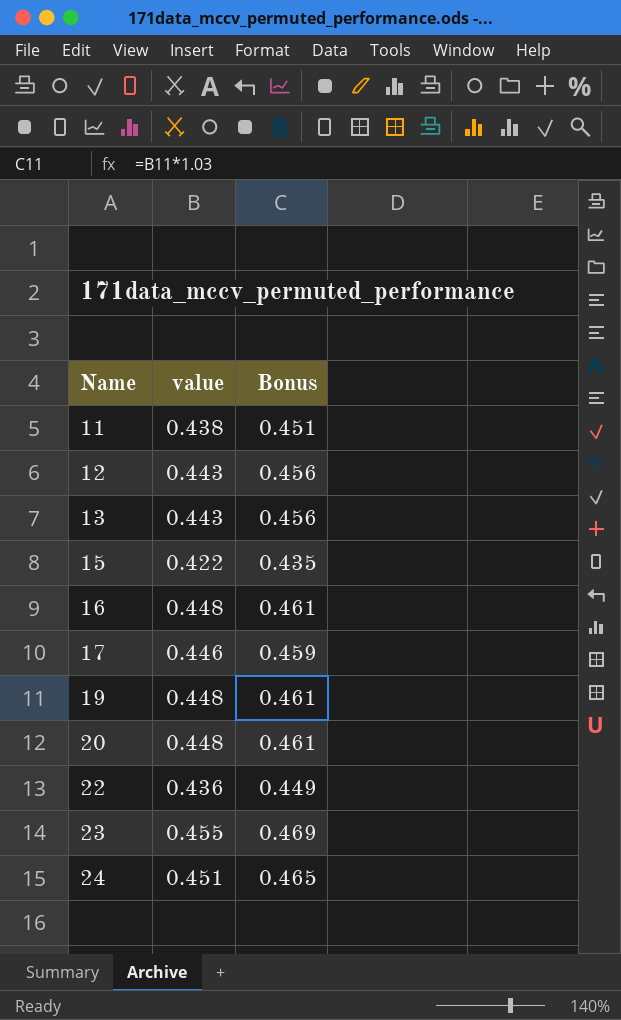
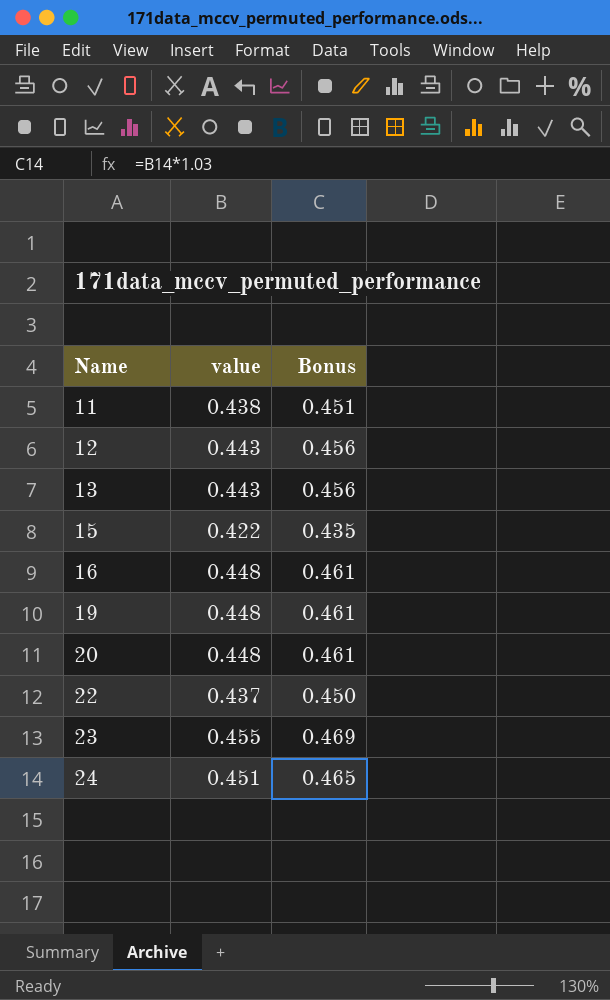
row 17: 0.446 | 0.459 -> none
22 | value: 0.436 -> 0.437
22 | Bonus: 0.449 -> 0.450

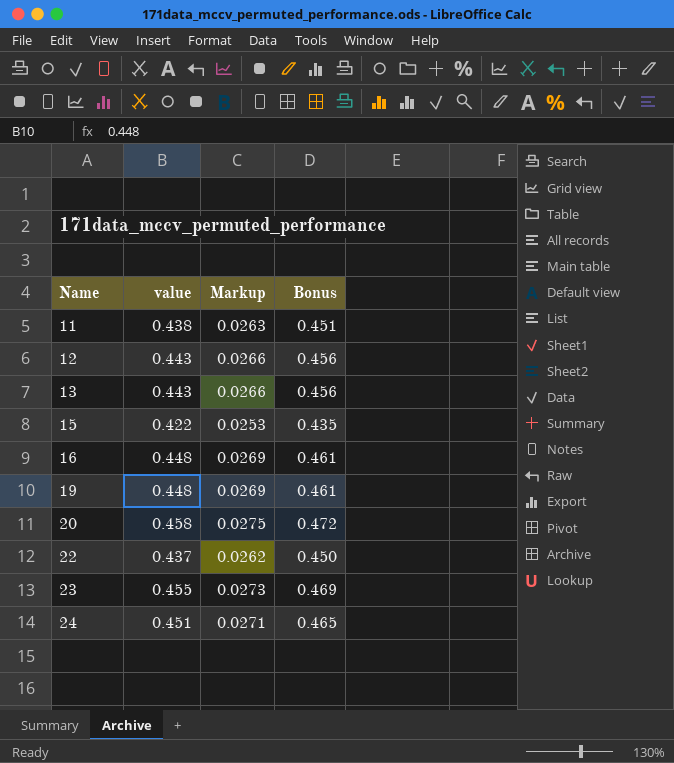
column Markup | formula: none -> [value] * 0.06
20 | value: 0.448 -> 0.458
20 | Bonus: 0.461 -> 0.472

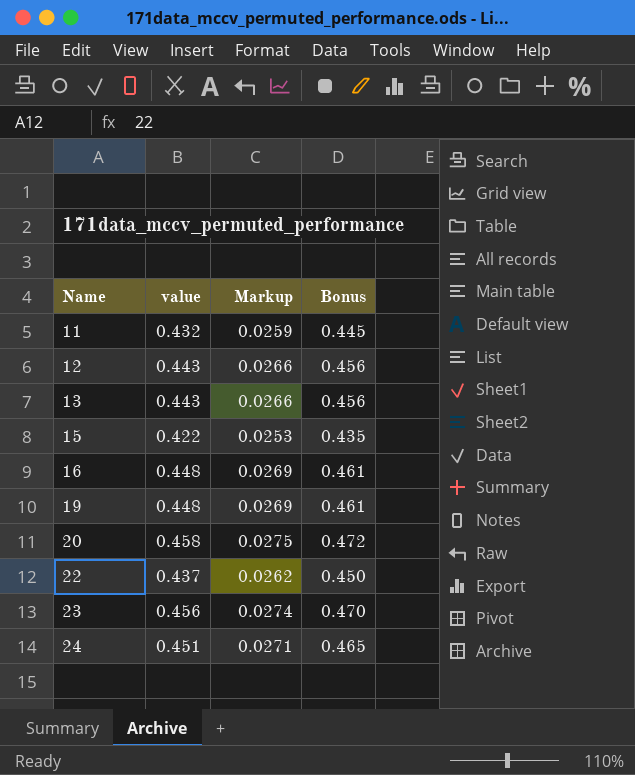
11 | value: 0.438 -> 0.432
11 | Markup: 0.0263 -> 0.0259
11 | Bonus: 0.451 -> 0.445
23 | value: 0.455 -> 0.456
23 | Markup: 0.0273 -> 0.0274
23 | Bonus: 0.469 -> 0.470

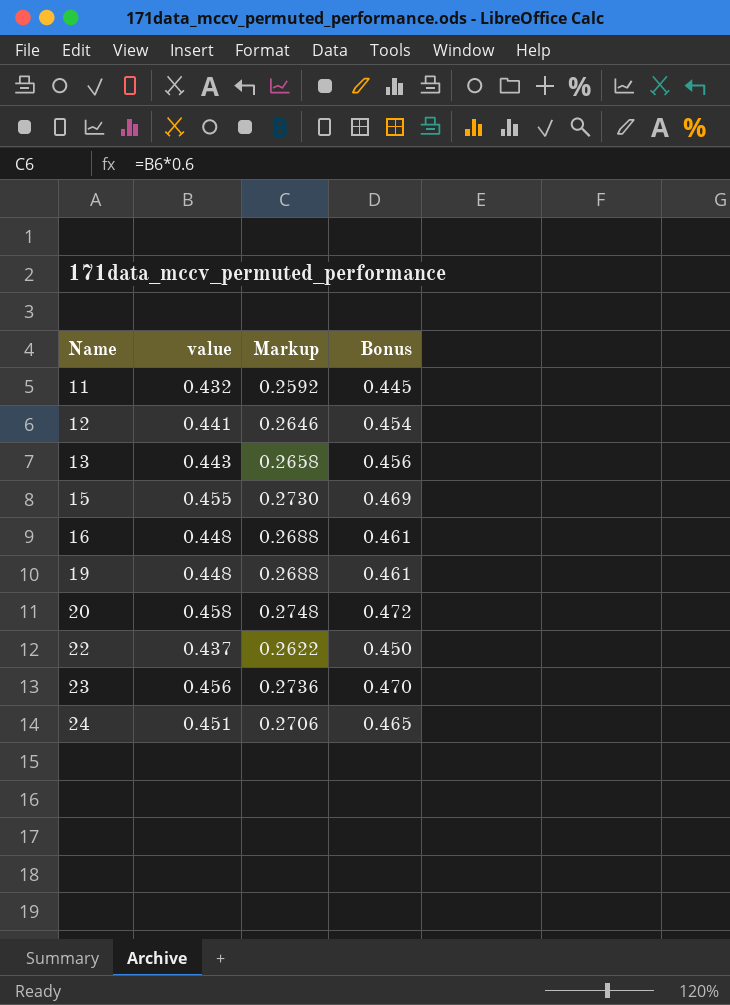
column Markup | formula: [value] * 0.06 -> [value] * 0.6
12 | value: 0.443 -> 0.441
12 | Bonus: 0.456 -> 0.454
15 | value: 0.422 -> 0.455
15 | Bonus: 0.435 -> 0.469

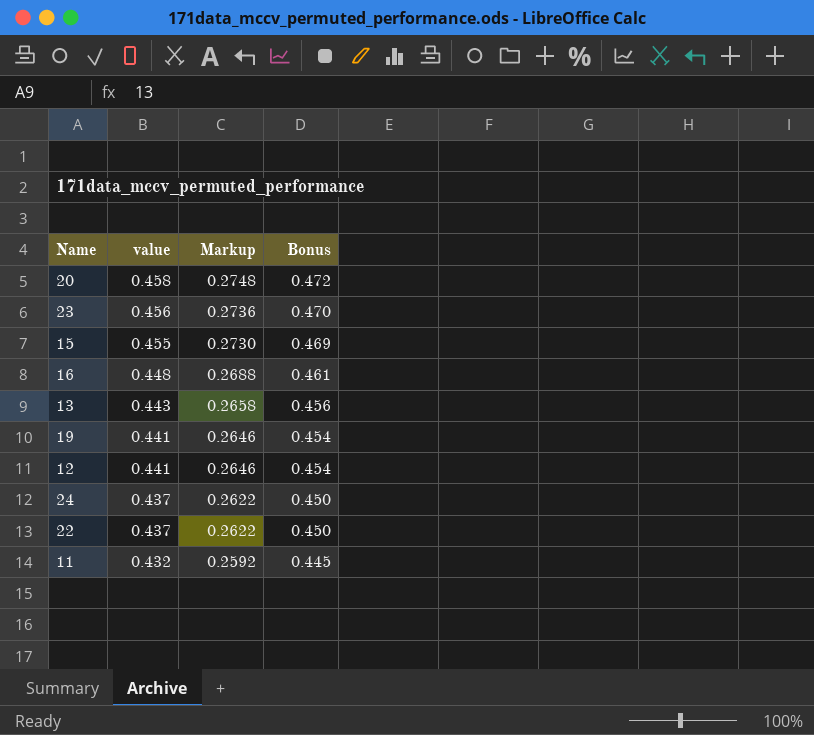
row order: Name ascending -> value descending
19 | value: 0.448 -> 0.441
19 | Markup: 0.2688 -> 0.2646
19 | Bonus: 0.461 -> 0.454
24 | value: 0.451 -> 0.437
24 | Markup: 0.2706 -> 0.2622
24 | Bonus: 0.465 -> 0.450

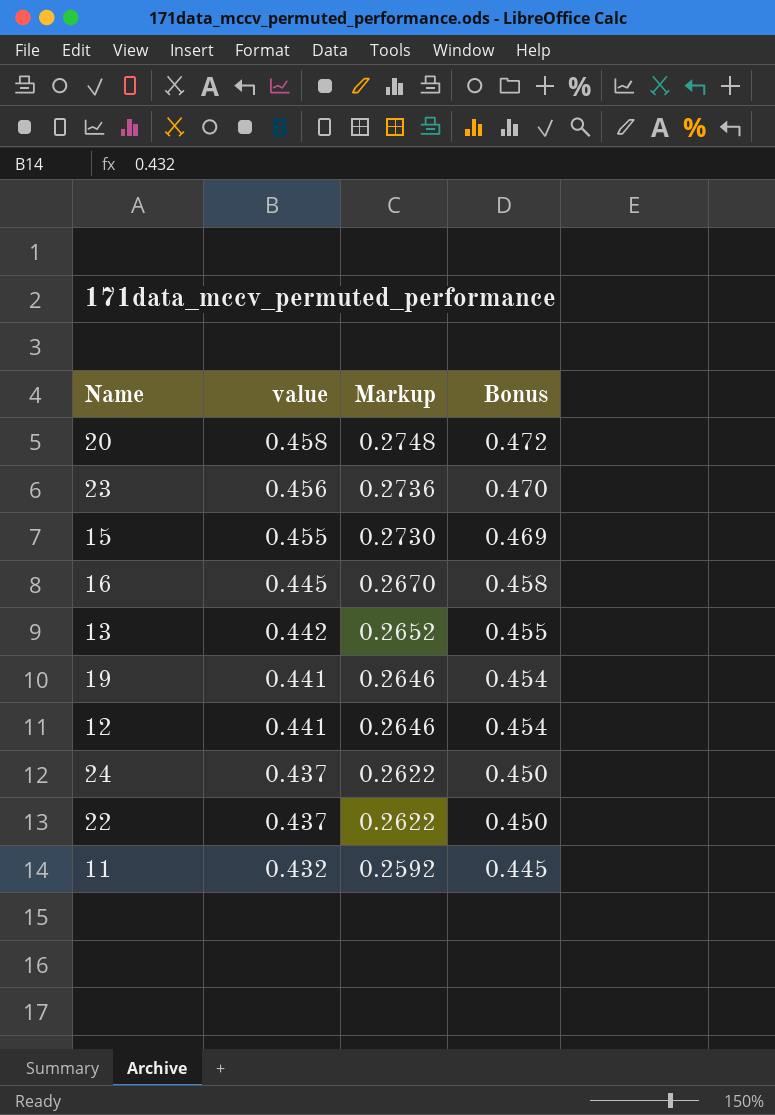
16 | value: 0.448 -> 0.445
16 | Markup: 0.2688 -> 0.2670
16 | Bonus: 0.461 -> 0.458
13 | value: 0.443 -> 0.442
13 | Markup: 0.2658 -> 0.2652
13 | Bonus: 0.456 -> 0.455

